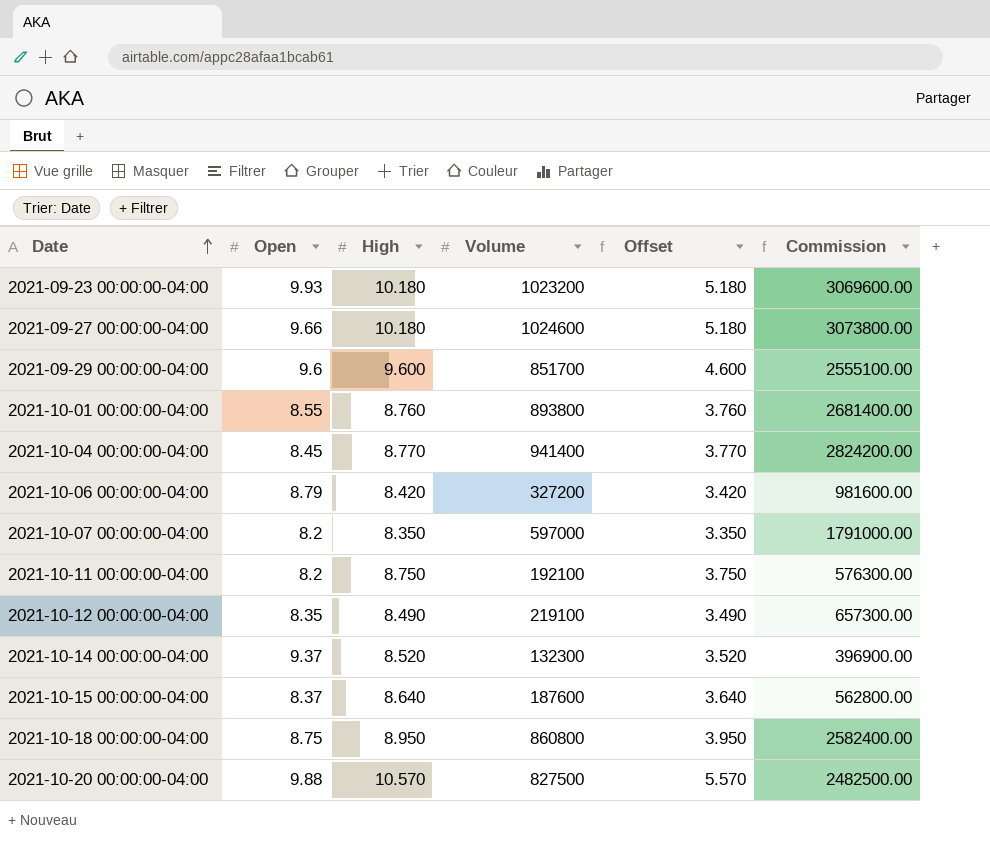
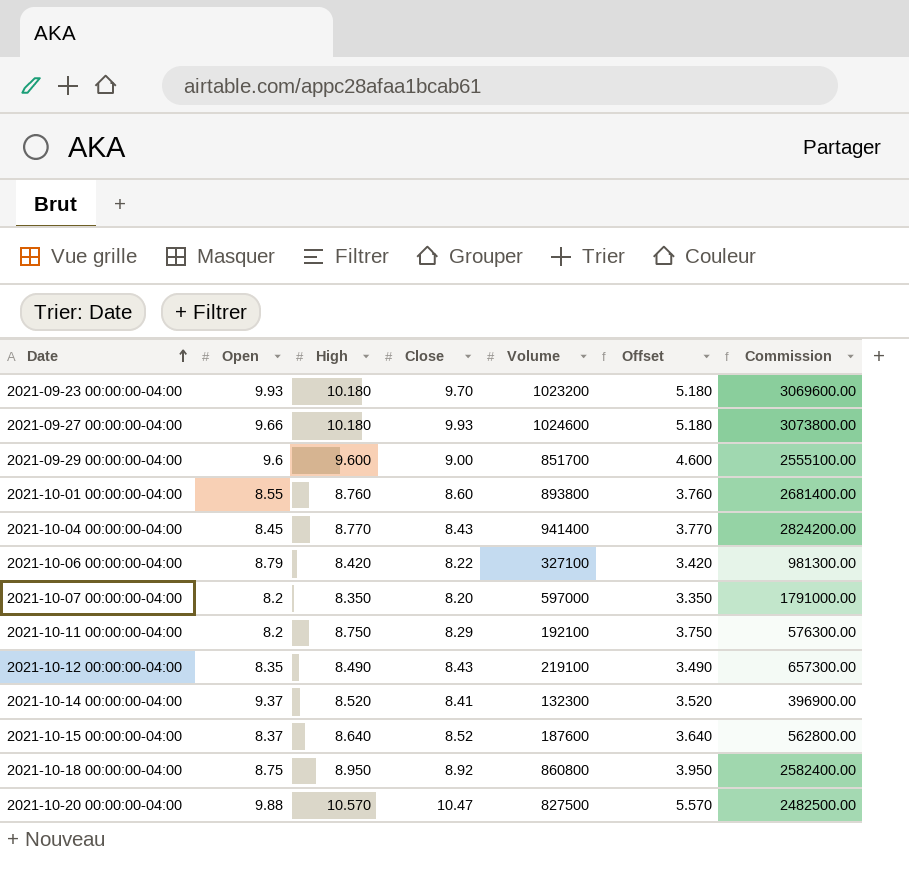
column Close | position: none -> 4
2021-10-06 00:00:00-04:00 | Volume: 327200 -> 327100
2021-10-06 00:00:00-04:00 | Commission: 981600.00 -> 981300.00

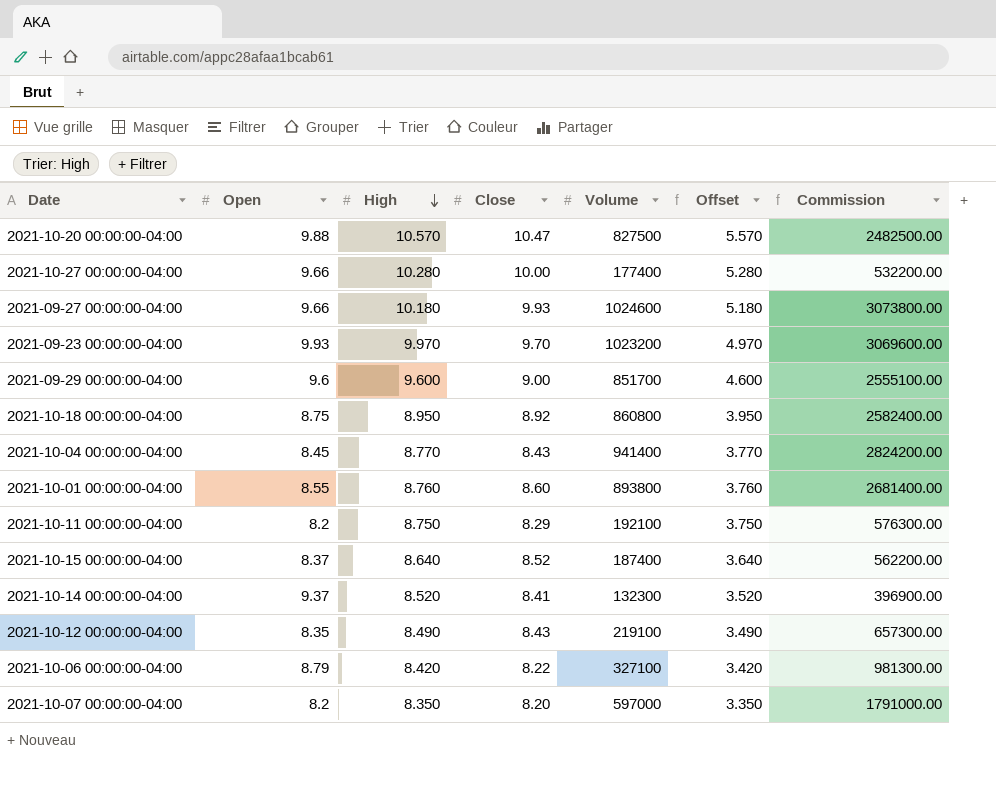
row order: Date ascending -> High descending
row 2021-10-27 00:00:00-04:00: none -> 9.66 | 10.280 | 10.00 | 177400 | 5.280 | 532200.00
2021-09-23 00:00:00-04:00 | High: 10.180 -> 9.970
2021-09-23 00:00:00-04:00 | Offset: 5.180 -> 4.970
2021-10-15 00:00:00-04:00 | Volume: 187600 -> 187400
2021-10-15 00:00:00-04:00 | Commission: 562800.00 -> 562200.00

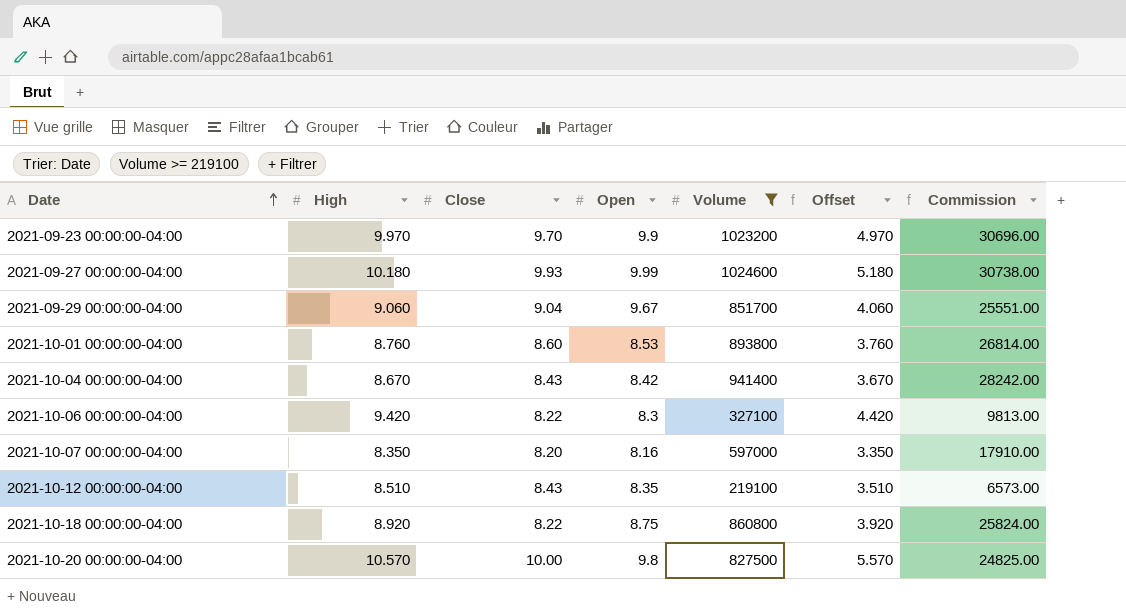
filter: none -> Volume >= 219100
row order: High descending -> Date ascending
column Open | position: 2 -> 4
column Commission | formula: [Volume] * 3 -> [Volume] * 0.03
2021-09-23 00:00:00-04:00 | Open: 9.93 -> 9.9
2021-09-27 00:00:00-04:00 | Open: 9.66 -> 9.99
2021-09-29 00:00:00-04:00 | High: 9.600 -> 9.060
2021-09-29 00:00:00-04:00 | Close: 9.00 -> 9.04
2021-09-29 00:00:00-04:00 | Open: 9.6 -> 9.67
2021-09-29 00:00:00-04:00 | Offset: 4.600 -> 4.060
2021-10-01 00:00:00-04:00 | Open: 8.55 -> 8.53
2021-10-04 00:00:00-04:00 | High: 8.770 -> 8.670
2021-10-04 00:00:00-04:00 | Open: 8.45 -> 8.42
2021-10-04 00:00:00-04:00 | Offset: 3.770 -> 3.670
2021-10-06 00:00:00-04:00 | High: 8.420 -> 9.420
2021-10-06 00:00:00-04:00 | Open: 8.79 -> 8.3
2021-10-06 00:00:00-04:00 | Offset: 3.420 -> 4.420
2021-10-07 00:00:00-04:00 | Open: 8.2 -> 8.16
2021-10-12 00:00:00-04:00 | High: 8.490 -> 8.510
2021-10-12 00:00:00-04:00 | Offset: 3.490 -> 3.510
2021-10-18 00:00:00-04:00 | High: 8.950 -> 8.920
2021-10-18 00:00:00-04:00 | Close: 8.92 -> 8.22
2021-10-18 00:00:00-04:00 | Offset: 3.950 -> 3.920
2021-10-20 00:00:00-04:00 | Close: 10.47 -> 10.00
2021-10-20 00:00:00-04:00 | Open: 9.88 -> 9.8

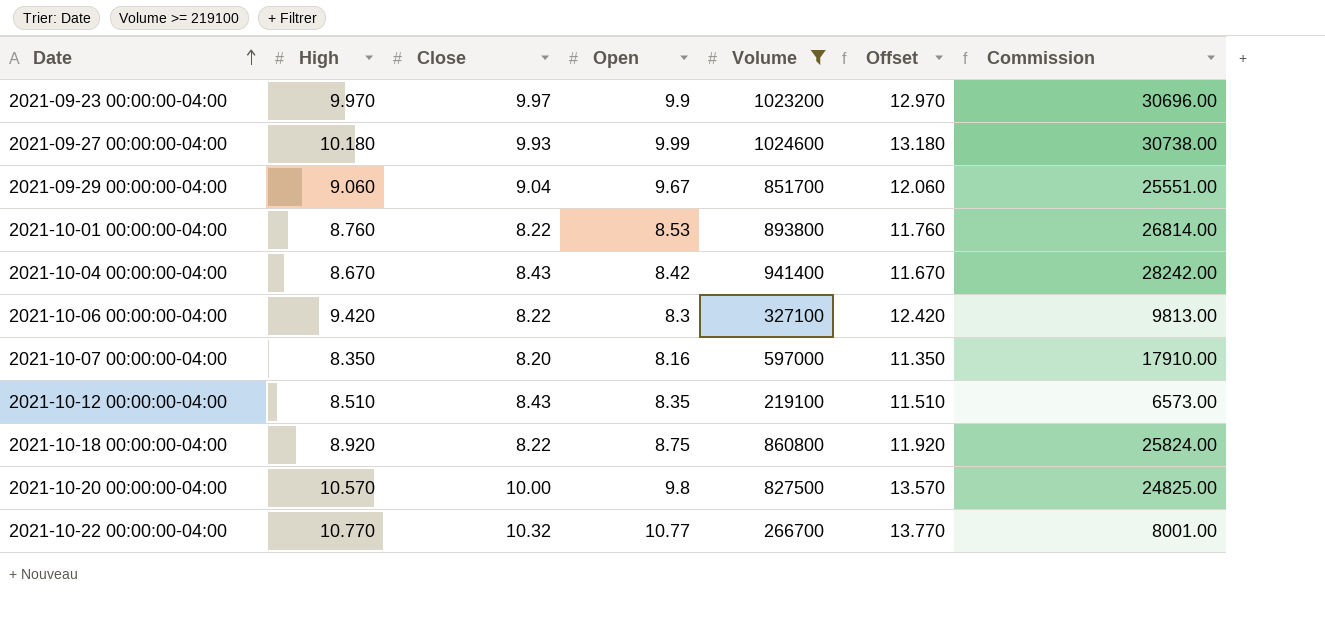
column Offset | formula: [High] - 5 -> [High] + 3
2021-09-23 00:00:00-04:00 | Close: 9.70 -> 9.97
2021-10-01 00:00:00-04:00 | Close: 8.60 -> 8.22
row 2021-10-22 00:00:00-04:00: none -> 10.770 | 10.32 | 10.77 | 266700 | 13.770 | 8001.00

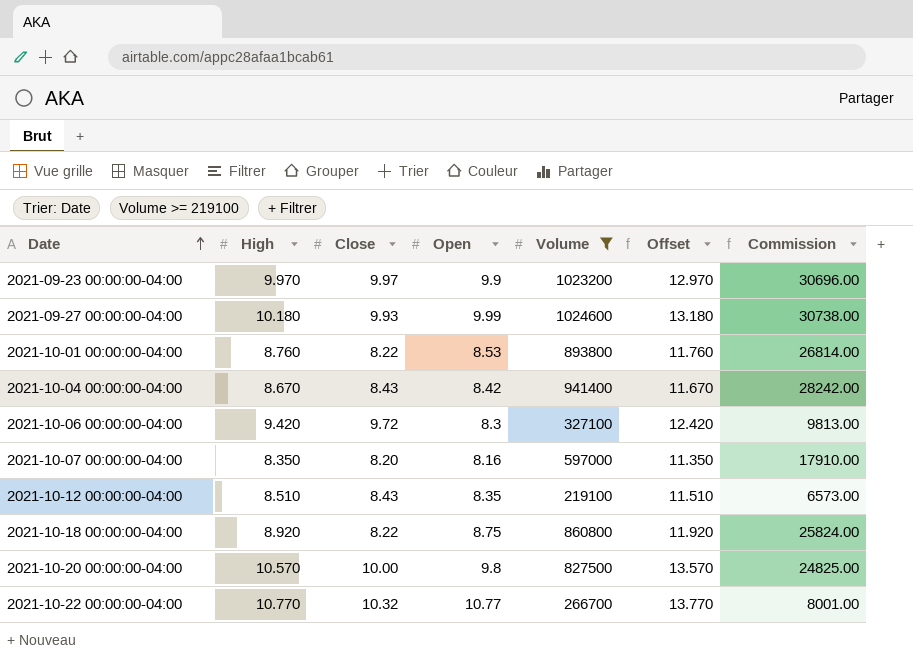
row 2021-09-29 00:00:00-04:00: 9.060 | 9.04 | 9.67 | 851700 | 12.060 | 25551.00 -> none
2021-10-06 00:00:00-04:00 | Close: 8.22 -> 9.72

